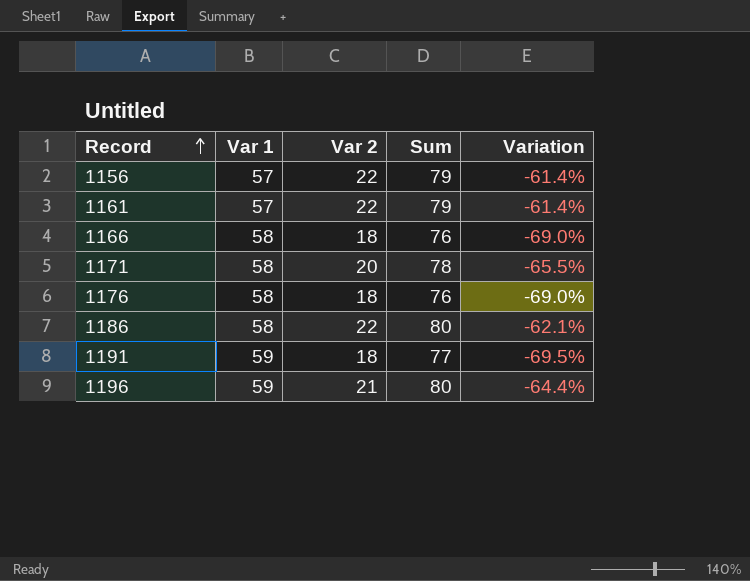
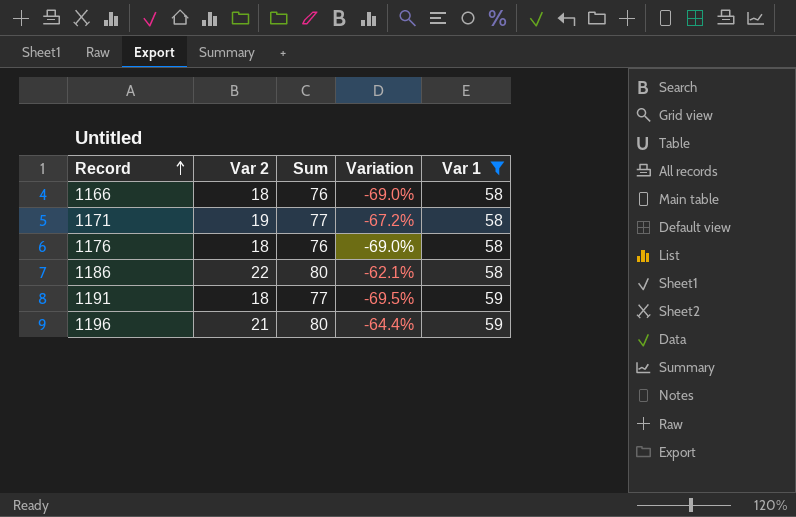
filter: none -> Var 1 != 57
column Var 1 | position: 2 -> 5
1171 | Var 2: 20 -> 19
1171 | Sum: 78 -> 77
1171 | Variation: -65.5% -> -67.2%

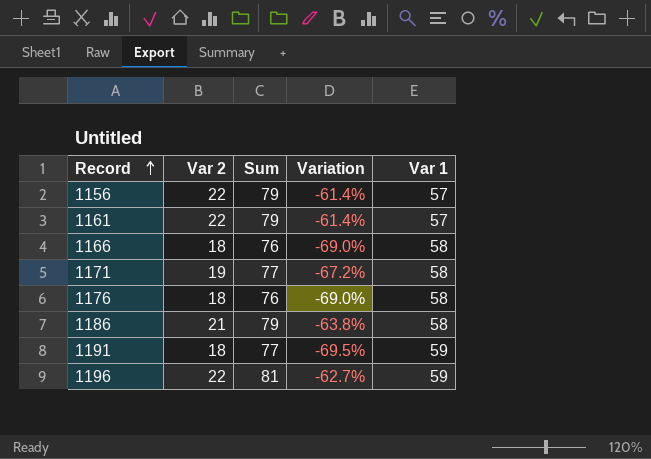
filter: Var 1 != 57 -> none
1186 | Var 2: 22 -> 21
1186 | Sum: 80 -> 79
1186 | Variation: -62.1% -> -63.8%
1196 | Var 2: 21 -> 22
1196 | Sum: 80 -> 81
1196 | Variation: -64.4% -> -62.7%

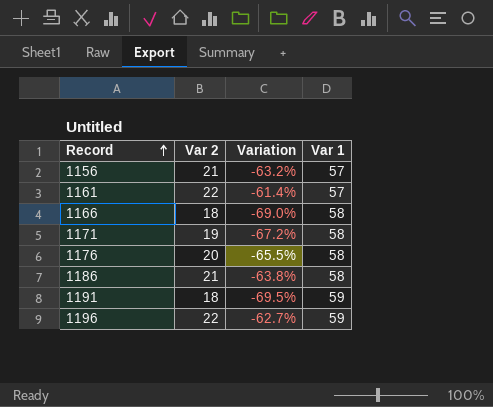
column Sum | formula: [Var 2] + [Var 1] -> none
1156 | Var 2: 22 -> 21
1156 | Variation: -61.4% -> -63.2%
1176 | Var 2: 18 -> 20
1176 | Variation: -69.0% -> -65.5%

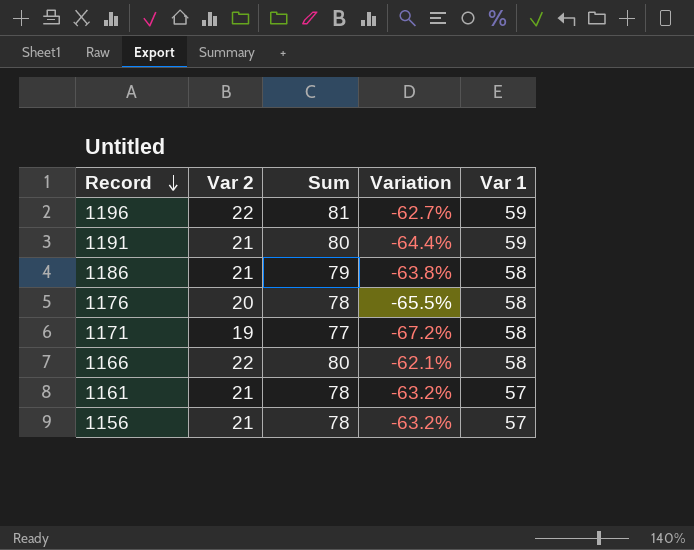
row order: Record ascending -> Record descending
column Sum | formula: none -> [Var 2] + [Var 1]
1191 | Var 2: 18 -> 21
1191 | Variation: -69.5% -> -64.4%
1166 | Var 2: 18 -> 22
1166 | Variation: -69.0% -> -62.1%
1161 | Var 2: 22 -> 21
1161 | Variation: -61.4% -> -63.2%

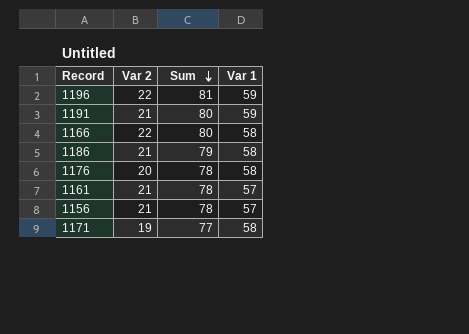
row order: Record descending -> Sum descending
column Variation | formula: ([Var 2] - [Var 1]) / [Var 1] -> none

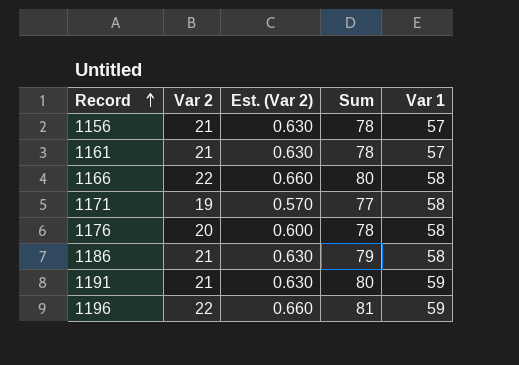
row order: Sum descending -> Record ascending
column Est. (Var 2) | formula: none -> [Var 2] * 0.03

